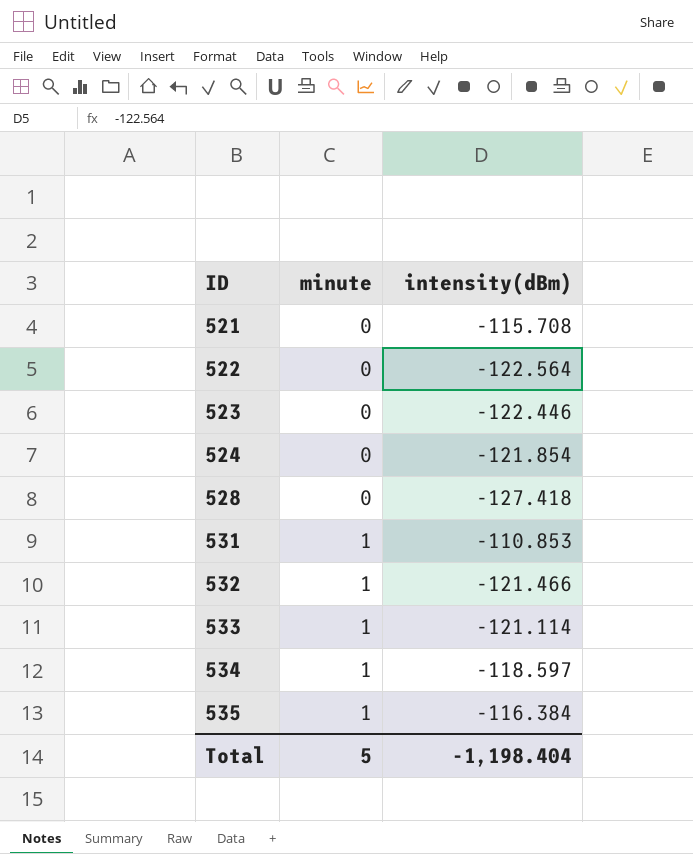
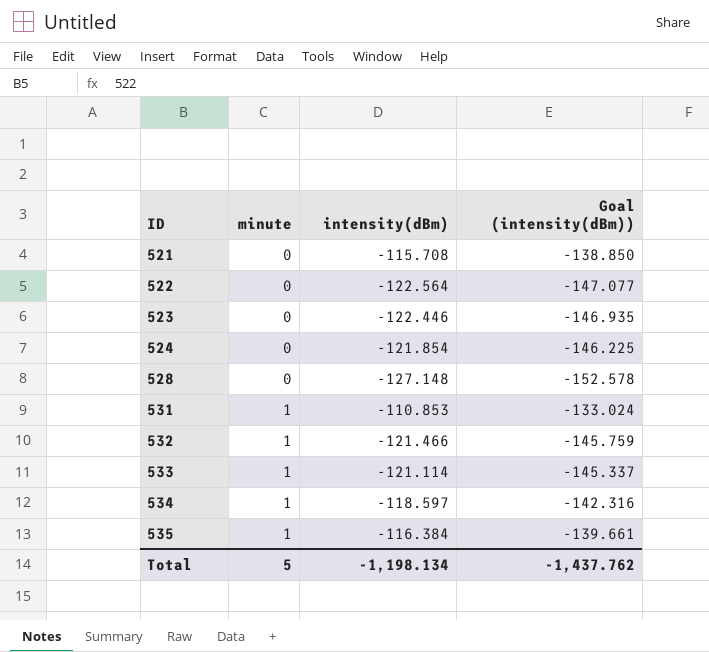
column Goal (intensity(dBm)) | formula: none -> [intensity(dBm)] * 1.2
528 | intensity(dBm): -127.418 -> -127.148
Total | intensity(dBm): -1,198.404 -> -1,198.134

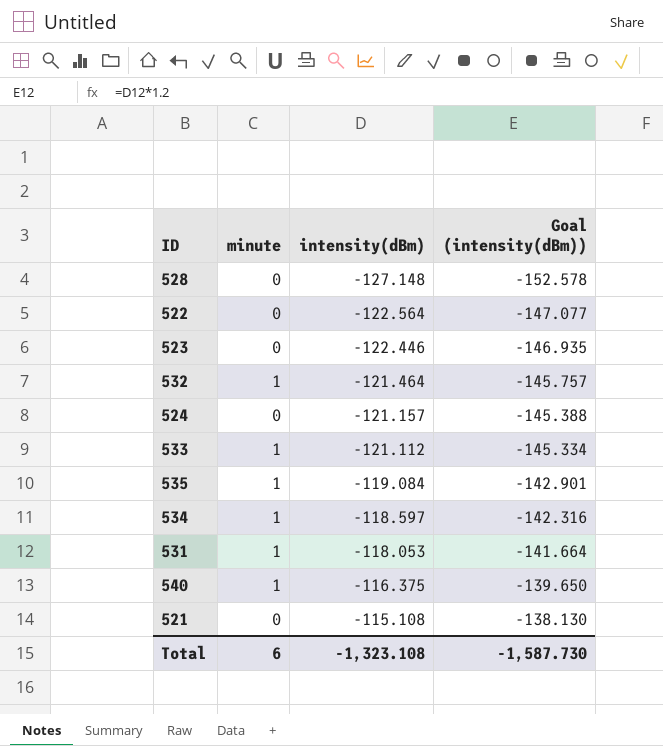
row order: ID ascending -> intensity(dBm) ascending
532 | intensity(dBm): -121.466 -> -121.464
532 | Goal (intensity(dBm)): -145.759 -> -145.757
524 | intensity(dBm): -121.854 -> -121.157
524 | Goal (intensity(dBm)): -146.225 -> -145.388
533 | intensity(dBm): -121.114 -> -121.112
533 | Goal (intensity(dBm)): -145.337 -> -145.334
535 | intensity(dBm): -116.384 -> -119.084
535 | Goal (intensity(dBm)): -139.661 -> -142.901
531 | intensity(dBm): -110.853 -> -118.053
531 | Goal (intensity(dBm)): -133.024 -> -141.664
row 540: none -> 1 | -116.375 | -139.650
521 | intensity(dBm): -115.708 -> -115.108
521 | Goal (intensity(dBm)): -138.850 -> -138.130
Total | minute: 5 -> 6
Total | intensity(dBm): -1,198.134 -> -1,323.108
Total | Goal (intensity(dBm)): -1,437.762 -> -1,587.730

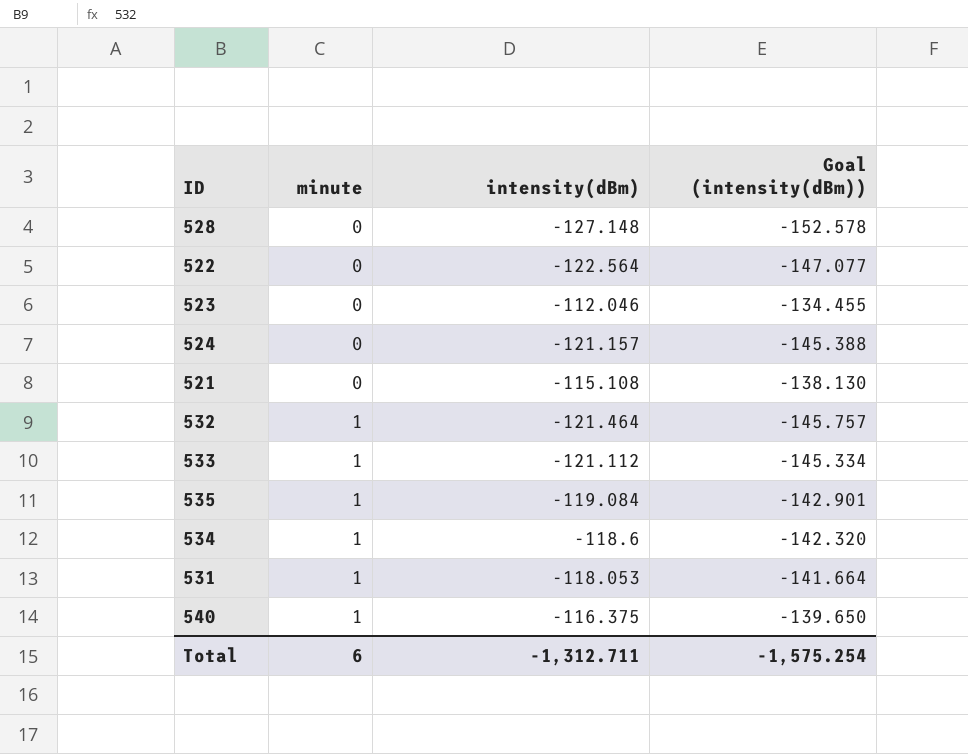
row order: intensity(dBm) ascending -> minute ascending
523 | intensity(dBm): -122.446 -> -112.046
523 | Goal (intensity(dBm)): -146.935 -> -134.455
534 | intensity(dBm): -118.597 -> -118.6
534 | Goal (intensity(dBm)): -142.316 -> -142.320
Total | intensity(dBm): -1,323.108 -> -1,312.711
Total | Goal (intensity(dBm)): -1,587.730 -> -1,575.254

